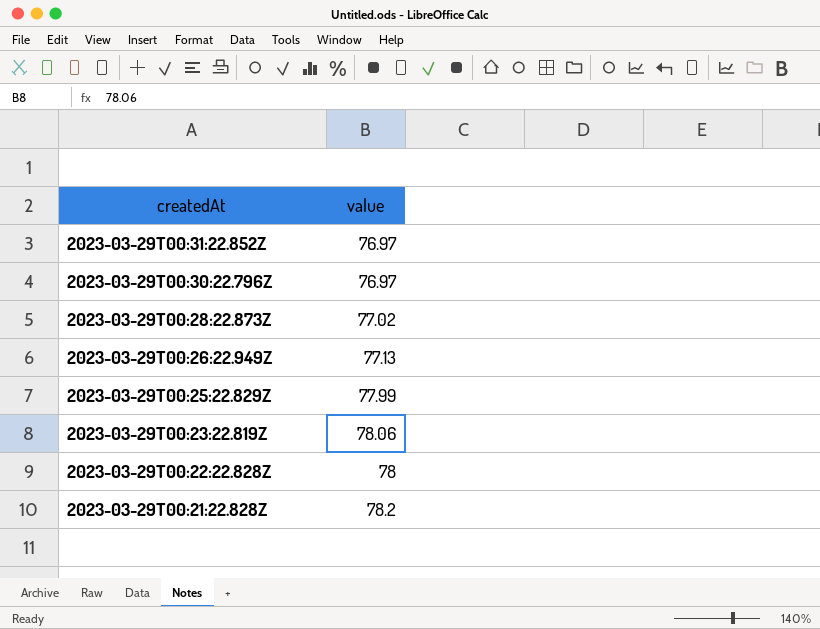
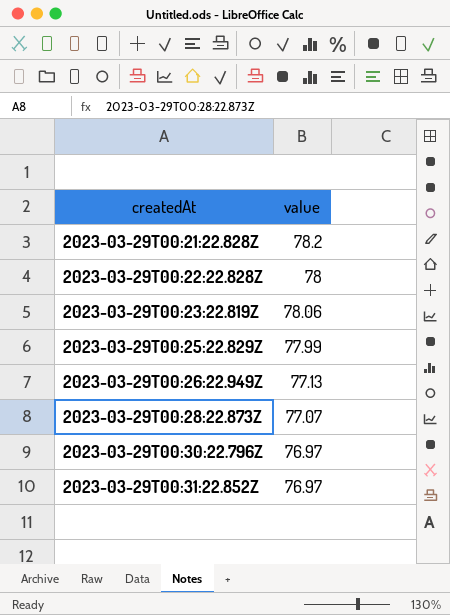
row order: createdAt descending -> createdAt ascending
2023-03-29T00:28:22.873Z | value: 77.02 -> 77.07

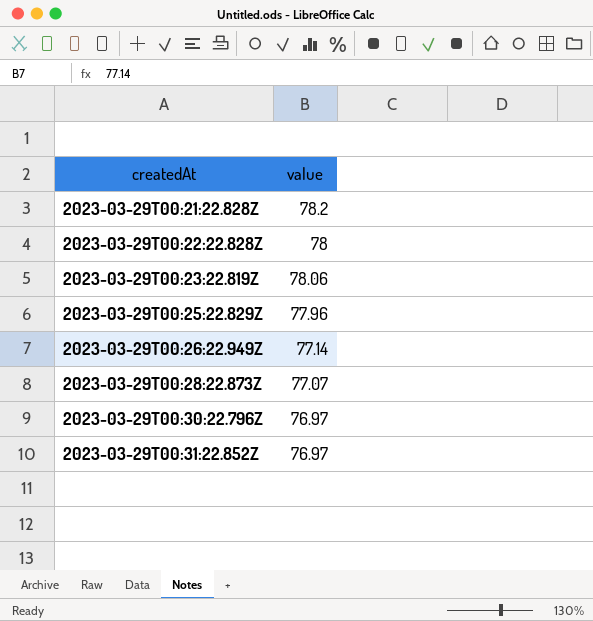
2023-03-29T00:25:22.829Z | value: 77.99 -> 77.96
2023-03-29T00:26:22.949Z | value: 77.13 -> 77.14

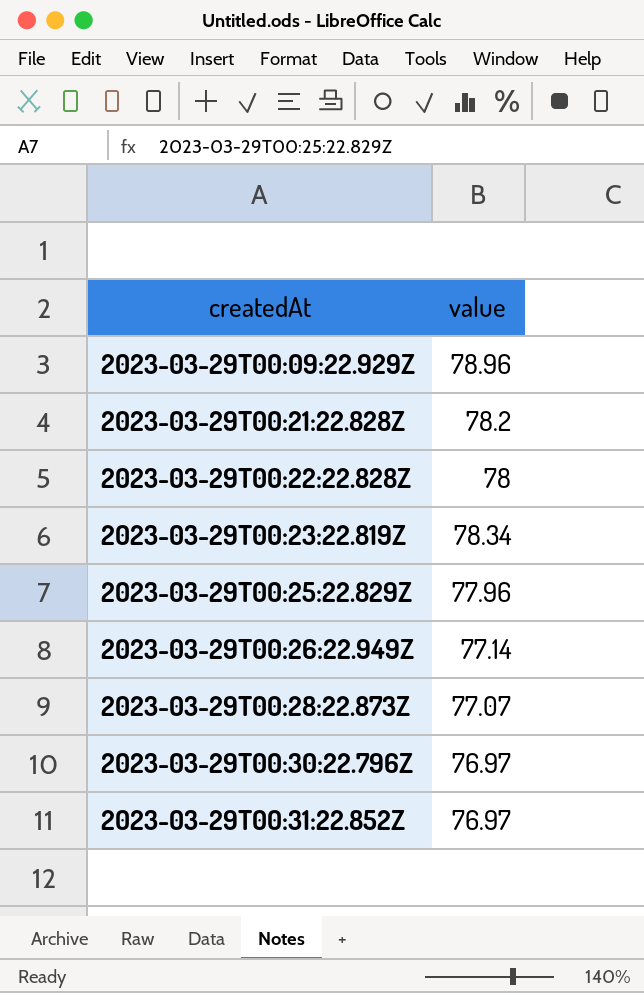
row 2023-03-29T00:09:22.929Z: none -> 78.96
2023-03-29T00:23:22.819Z | value: 78.06 -> 78.34

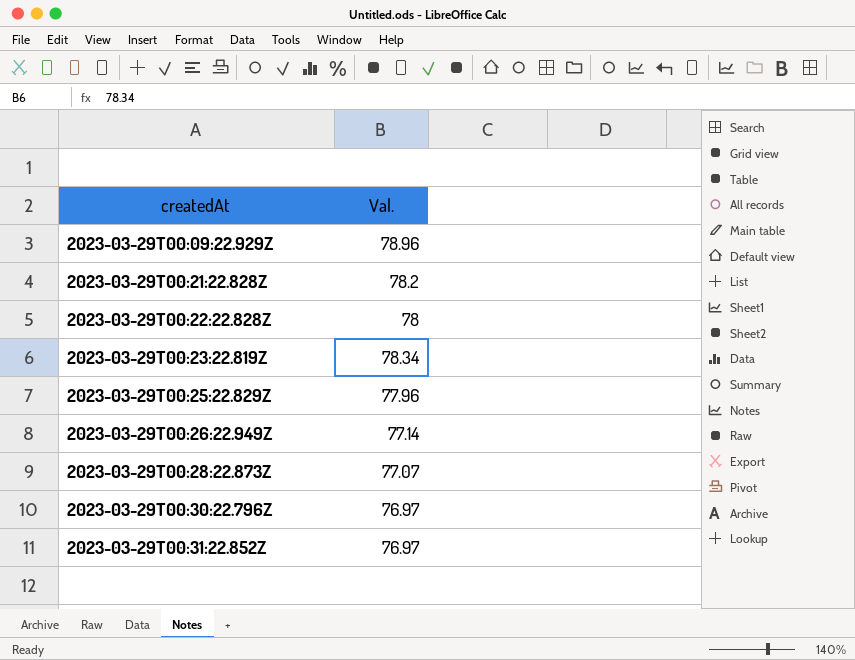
column name: value -> Val.

